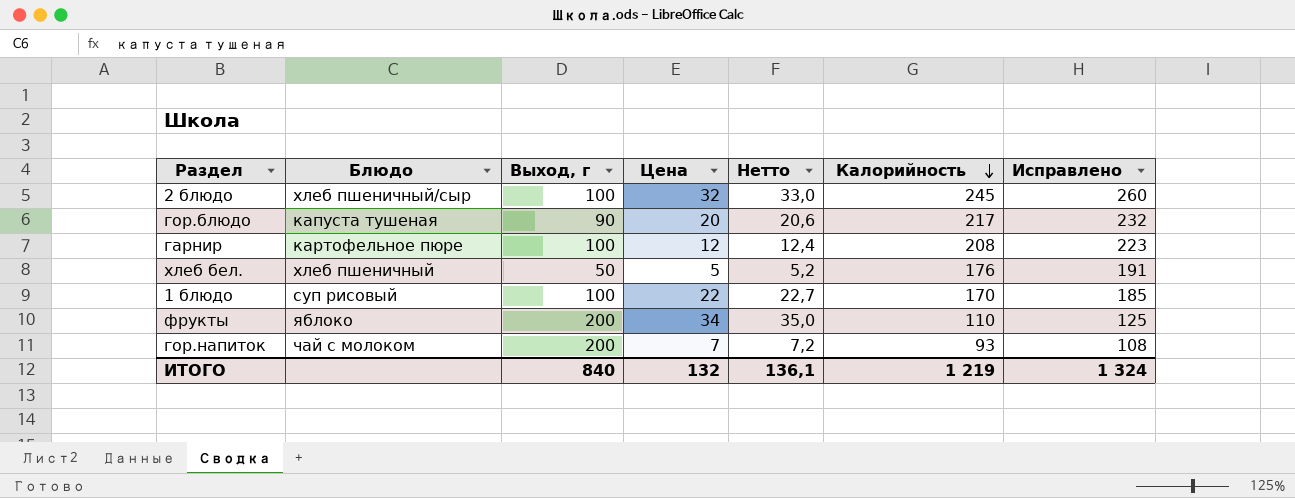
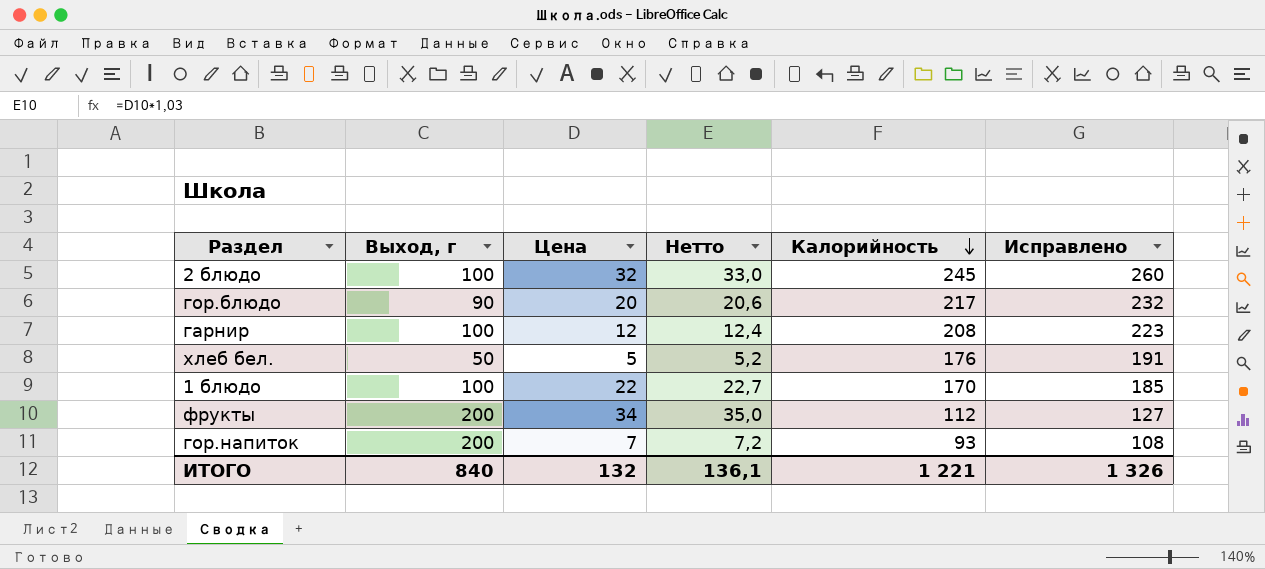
column Блюдо | position: 2 -> none
фрукты | Калорийность: 110 -> 112
фрукты | Исправлено: 125 -> 127
ИТОГО | Калорийность: 1 219 -> 1 221
ИТОГО | Исправлено: 1 324 -> 1 326

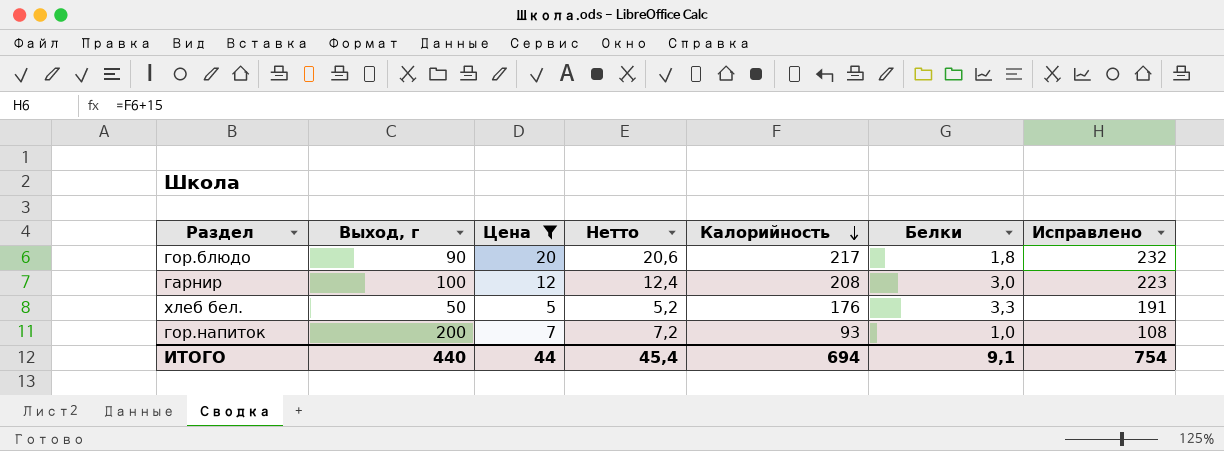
filter: none -> Цена <= 20
column Белки | position: none -> 6
ИТОГО | Выход, г: 840 -> 440
ИТОГО | Цена: 132 -> 44
ИТОГО | Нетто: 136,1 -> 45,4
ИТОГО | Калорийность: 1 221 -> 694
ИТОГО | Исправлено: 1 326 -> 754

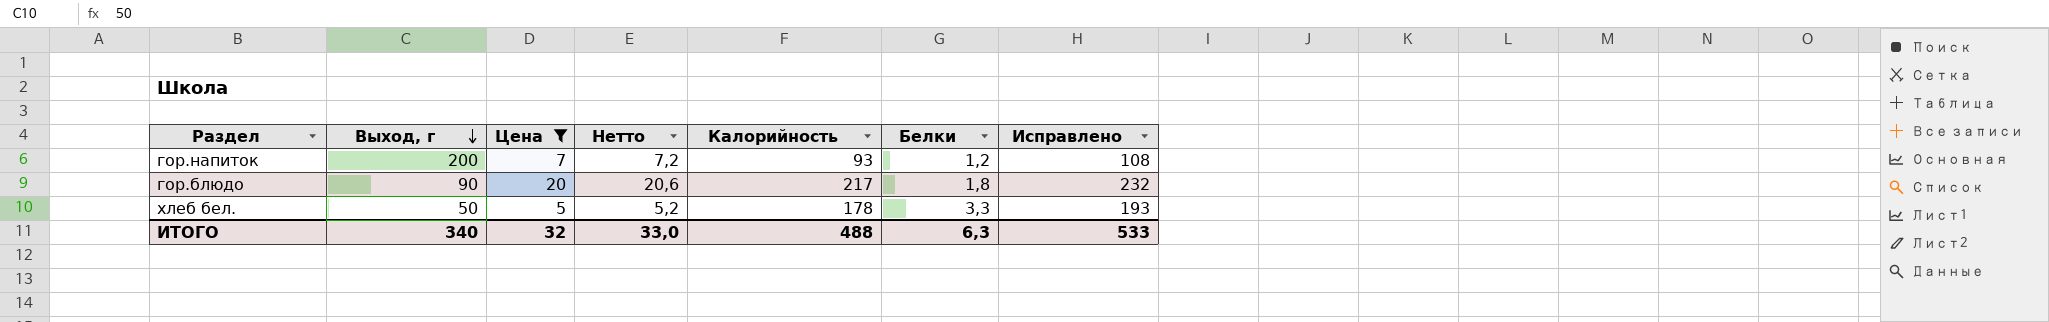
row order: Калорийность descending -> Выход, г descending
row гарнир: 100 | 12 | 12,4 | 208 | 3,0 | 223 -> none
гор.напиток | Белки: 1,0 -> 1,2
хлеб бел. | Калорийность: 176 -> 178
хлеб бел. | Исправлено: 191 -> 193
ИТОГО | Выход, г: 440 -> 340
ИТОГО | Цена: 44 -> 32
ИТОГО | Нетто: 45,4 -> 33,0
ИТОГО | Калорийность: 694 -> 488
ИТОГО | Белки: 9,1 -> 6,3
ИТОГО | Исправлено: 754 -> 533

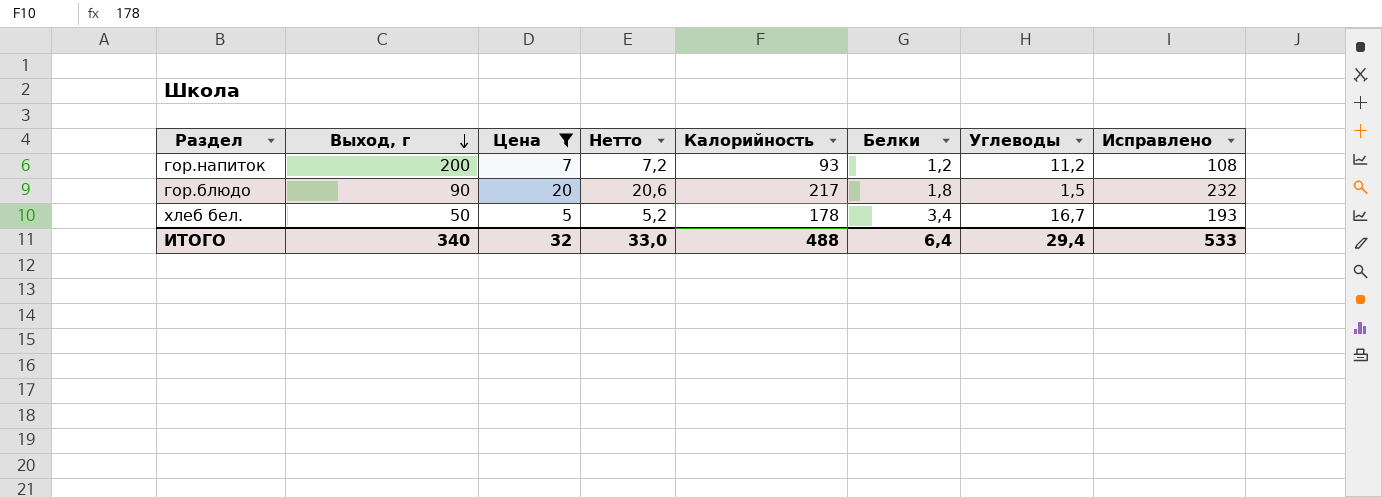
column Углеводы | position: none -> 7
хлеб бел. | Белки: 3,3 -> 3,4
ИТОГО | Белки: 6,3 -> 6,4

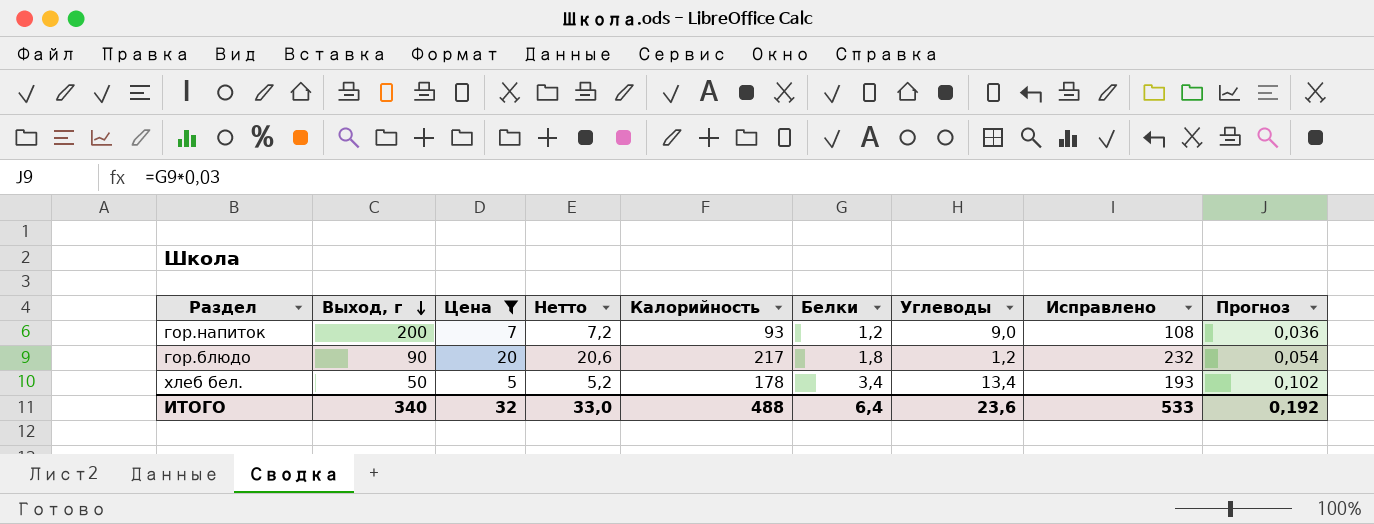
column Прогноз | formula: none -> [Белки] * 0,03
гор.напиток | Углеводы: 11,2 -> 9,0
гор.блюдо | Углеводы: 1,5 -> 1,2
хлеб бел. | Углеводы: 16,7 -> 13,4
ИТОГО | Углеводы: 29,4 -> 23,6

